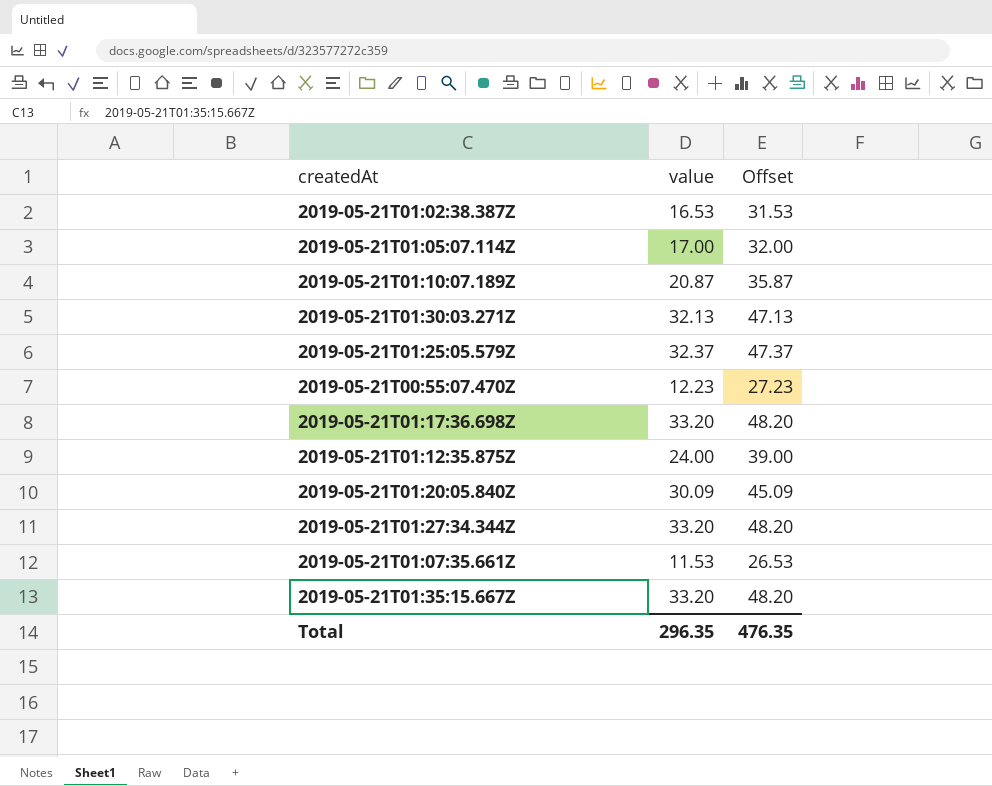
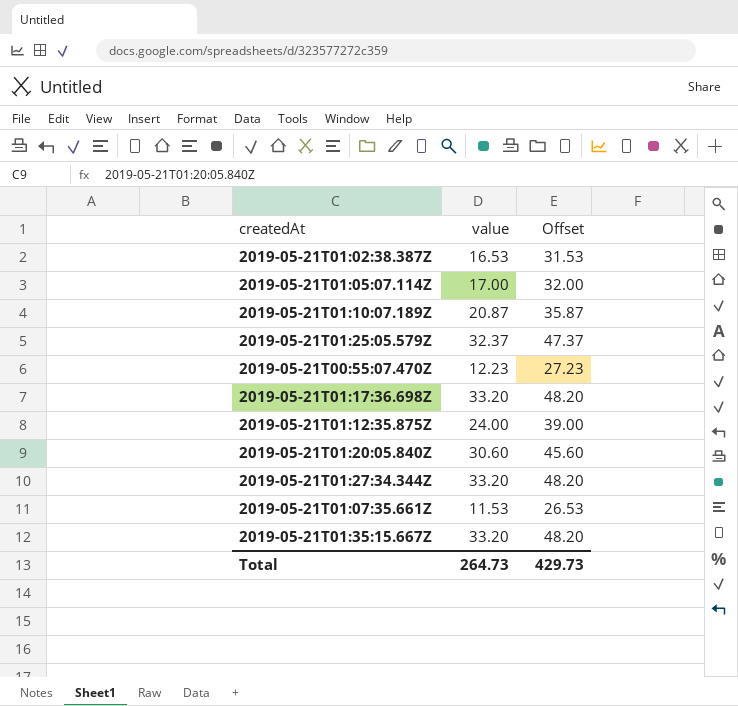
row 2019-05-21T01:30:03.271Z: 32.13 | 47.13 -> none
2019-05-21T01:20:05.840Z | value: 30.09 -> 30.60
2019-05-21T01:20:05.840Z | Offset: 45.09 -> 45.60
Total | value: 296.35 -> 264.73
Total | Offset: 476.35 -> 429.73

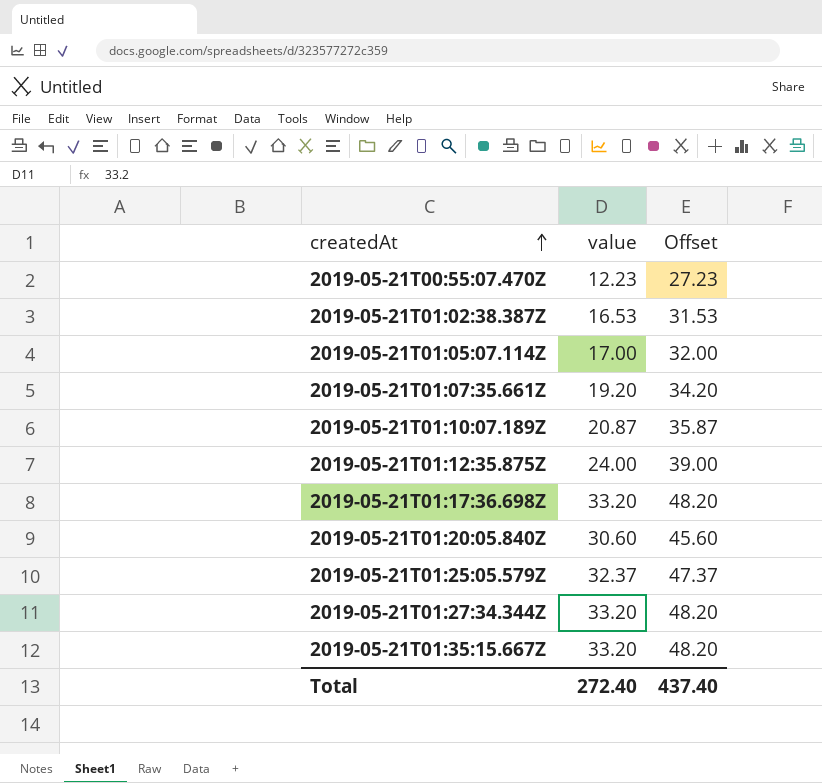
row order: none -> createdAt ascending
2019-05-21T01:07:35.661Z | value: 11.53 -> 19.20
2019-05-21T01:07:35.661Z | Offset: 26.53 -> 34.20
Total | value: 264.73 -> 272.40
Total | Offset: 429.73 -> 437.40

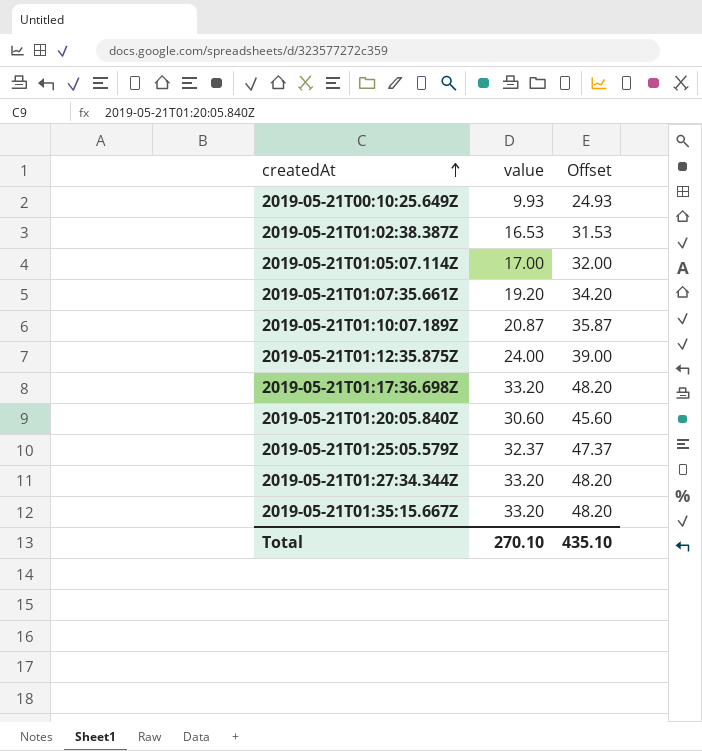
row 2019-05-21T00:55:07.470Z: 12.23 | 27.23 -> none
row 2019-05-21T00:10:25.649Z: none -> 9.93 | 24.93
Total | value: 272.40 -> 270.10
Total | Offset: 437.40 -> 435.10

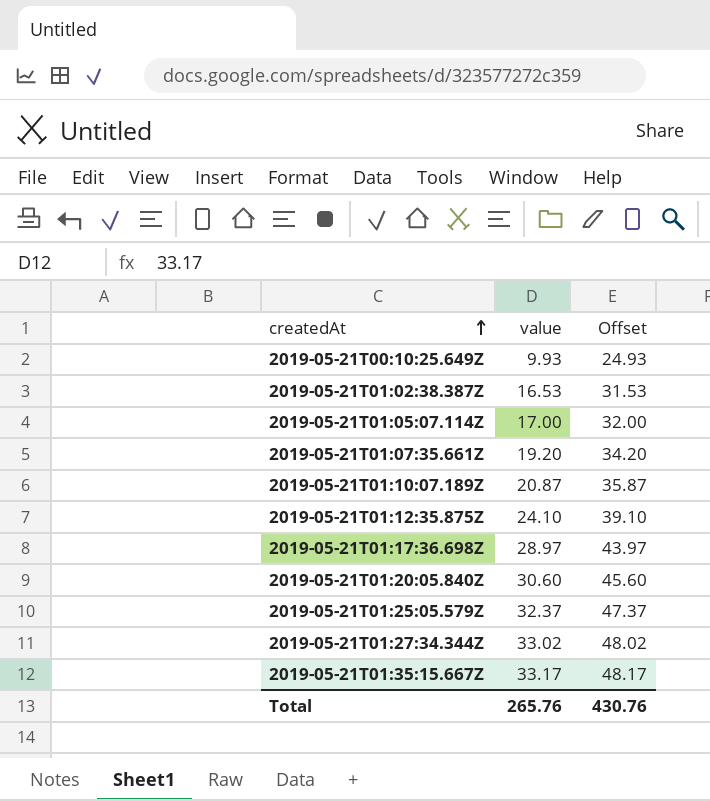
2019-05-21T01:12:35.875Z | value: 24.00 -> 24.10
2019-05-21T01:12:35.875Z | Offset: 39.00 -> 39.10
2019-05-21T01:17:36.698Z | value: 33.20 -> 28.97
2019-05-21T01:17:36.698Z | Offset: 48.20 -> 43.97
2019-05-21T01:27:34.344Z | value: 33.20 -> 33.02
2019-05-21T01:27:34.344Z | Offset: 48.20 -> 48.02
2019-05-21T01:35:15.667Z | value: 33.20 -> 33.17
2019-05-21T01:35:15.667Z | Offset: 48.20 -> 48.17
Total | value: 270.10 -> 265.76
Total | Offset: 435.10 -> 430.76

